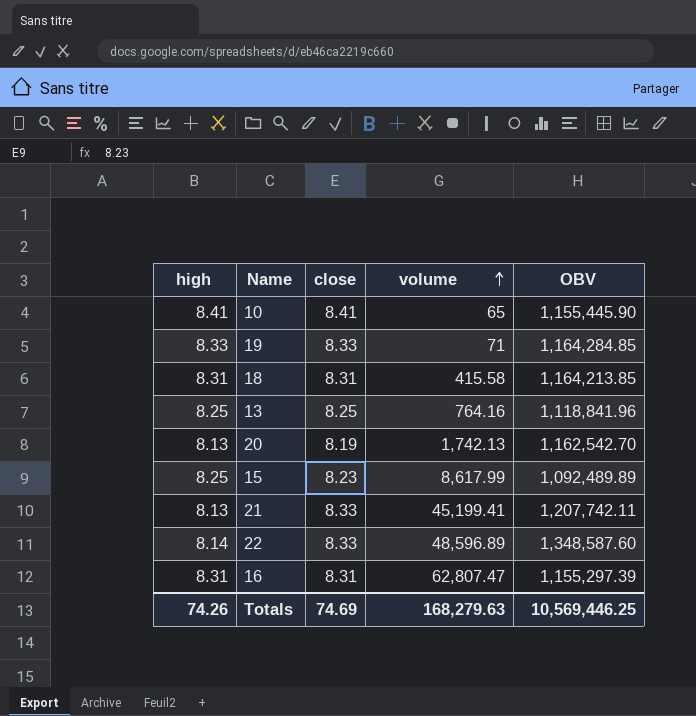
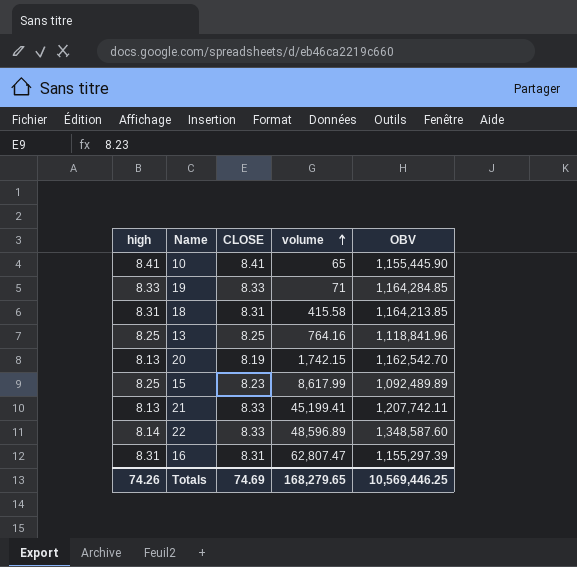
column name: close -> CLOSE
20 | volume: 1,742.13 -> 1,742.15
Totals | volume: 168,279.63 -> 168,279.65

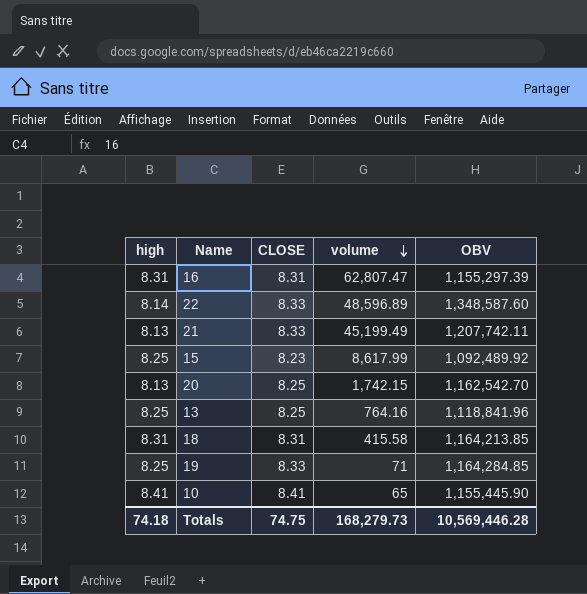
row order: volume ascending -> volume descending
21 | volume: 45,199.41 -> 45,199.49
15 | OBV: 1,092,489.89 -> 1,092,489.92
20 | CLOSE: 8.19 -> 8.25
19 | high: 8.33 -> 8.25
Totals | high: 74.26 -> 74.18
Totals | CLOSE: 74.69 -> 74.75
Totals | volume: 168,279.65 -> 168,279.73
Totals | OBV: 10,569,446.25 -> 10,569,446.28

